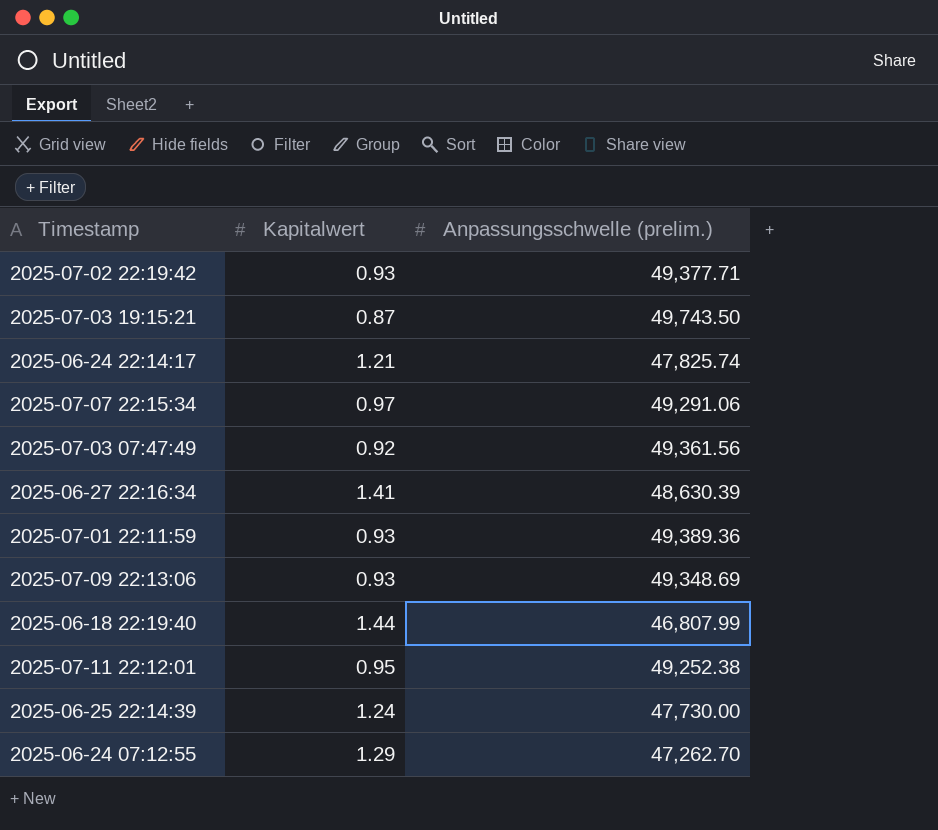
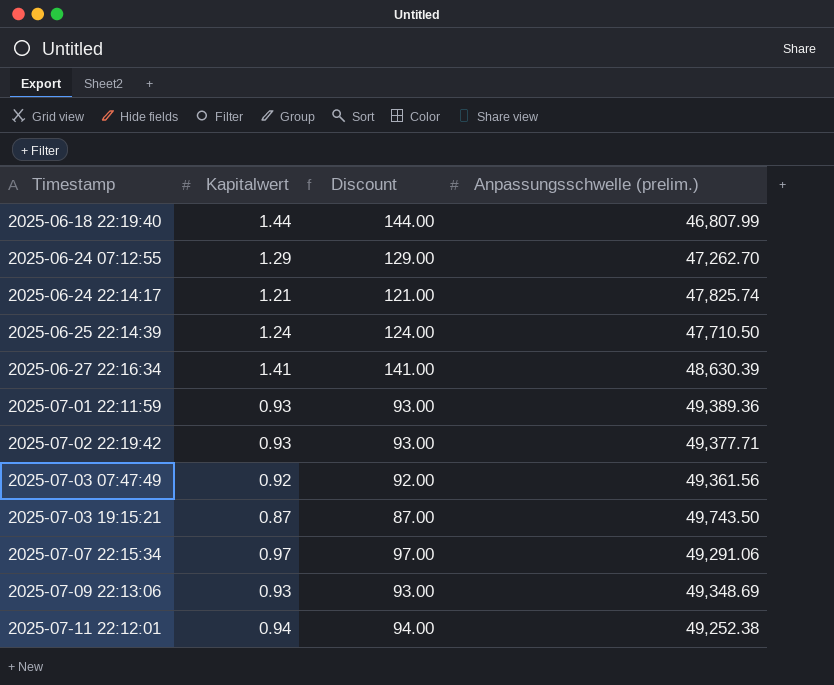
row order: none -> Timestamp ascending
column Discount | formula: none -> [Kapitalwert] * 100
2025-06-25 22:14:39 | Anpassungsschwelle (prelim.): 47,730.00 -> 47,710.50
2025-07-11 22:12:01 | Kapitalwert: 0.95 -> 0.94

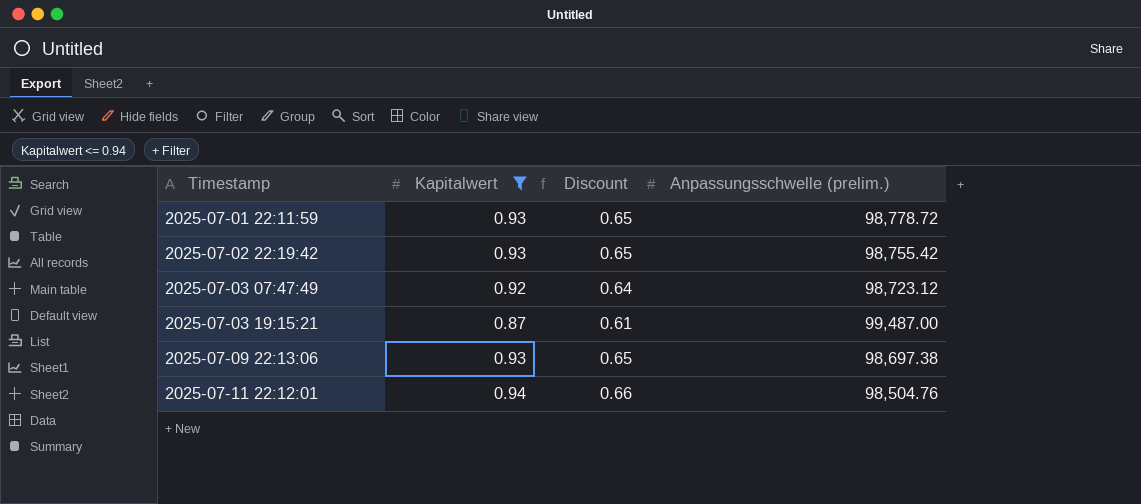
filter: none -> Kapitalwert <= 0.94
column Discount | formula: [Kapitalwert] * 100 -> [Kapitalwert] * 0.7
2025-07-01 22:11:59 | Anpassungsschwelle (prelim.): 49,389.36 -> 98,778.72
2025-07-02 22:19:42 | Anpassungsschwelle (prelim.): 49,377.71 -> 98,755.42
2025-07-03 07:47:49 | Anpassungsschwelle (prelim.): 49,361.56 -> 98,723.12
2025-07-03 19:15:21 | Anpassungsschwelle (prelim.): 49,743.50 -> 99,487.00
2025-07-09 22:13:06 | Anpassungsschwelle (prelim.): 49,348.69 -> 98,697.38
2025-07-11 22:12:01 | Anpassungsschwelle (prelim.): 49,252.38 -> 98,504.76

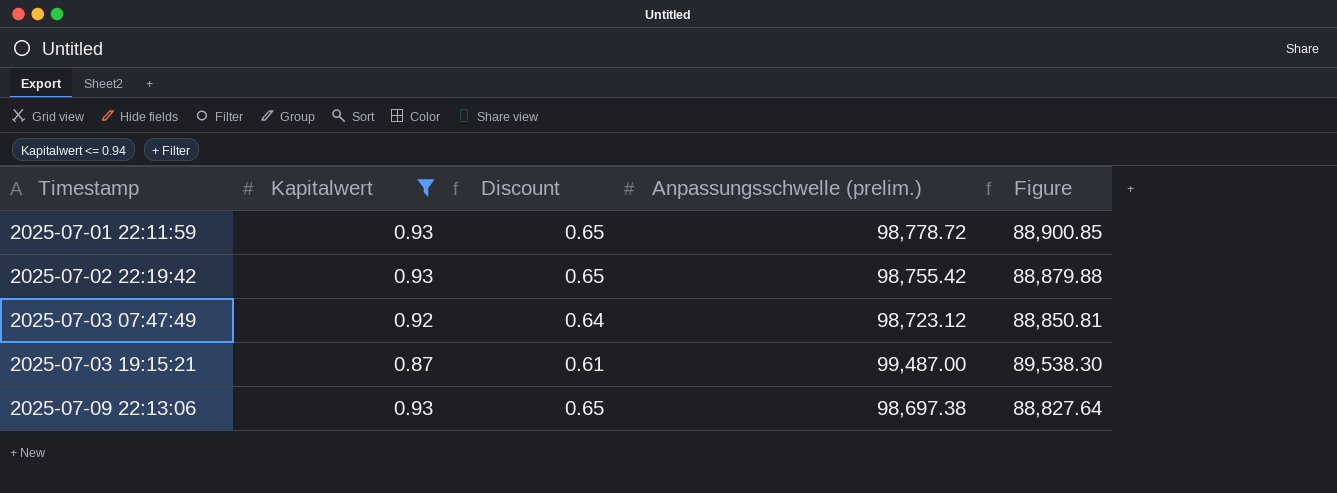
column Figure | formula: none -> [Anpassungsschwelle (prelim.)] * 0.9
row 2025-07-11 22:12:01: 0.94 | 0.66 | 98,504.76 -> none

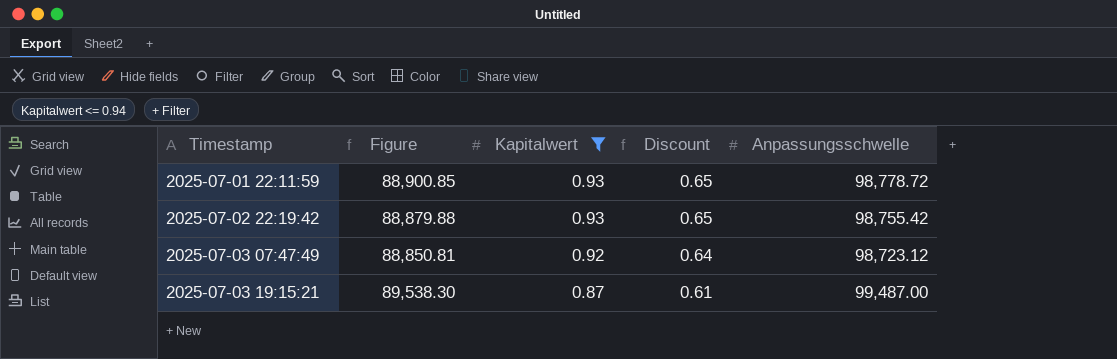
column Figure | position: 5 -> 2
column name: Anpassungsschwelle (prelim.) -> Anpassungsschwelle
row 2025-07-09 22:13:06: 0.93 | 0.65 | 98,697.38 | 88,827.64 -> none

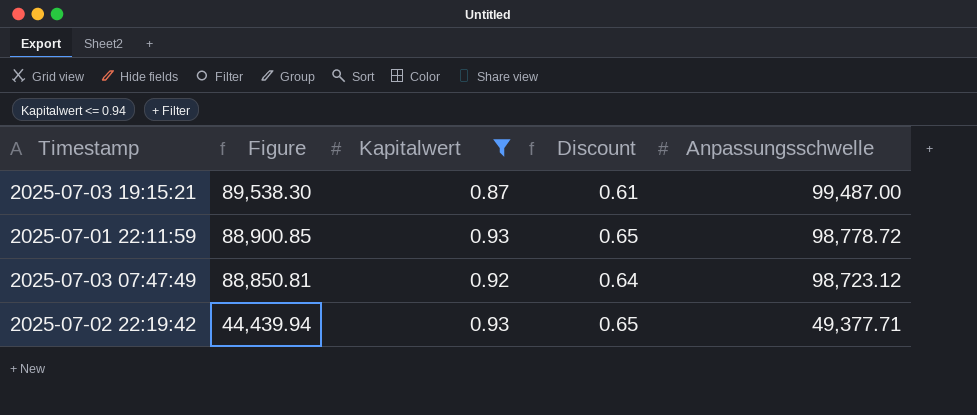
row order: Timestamp ascending -> Figure descending
2025-07-02 22:19:42 | Figure: 88,879.88 -> 44,439.94
2025-07-02 22:19:42 | Anpassungsschwelle: 98,755.42 -> 49,377.71

